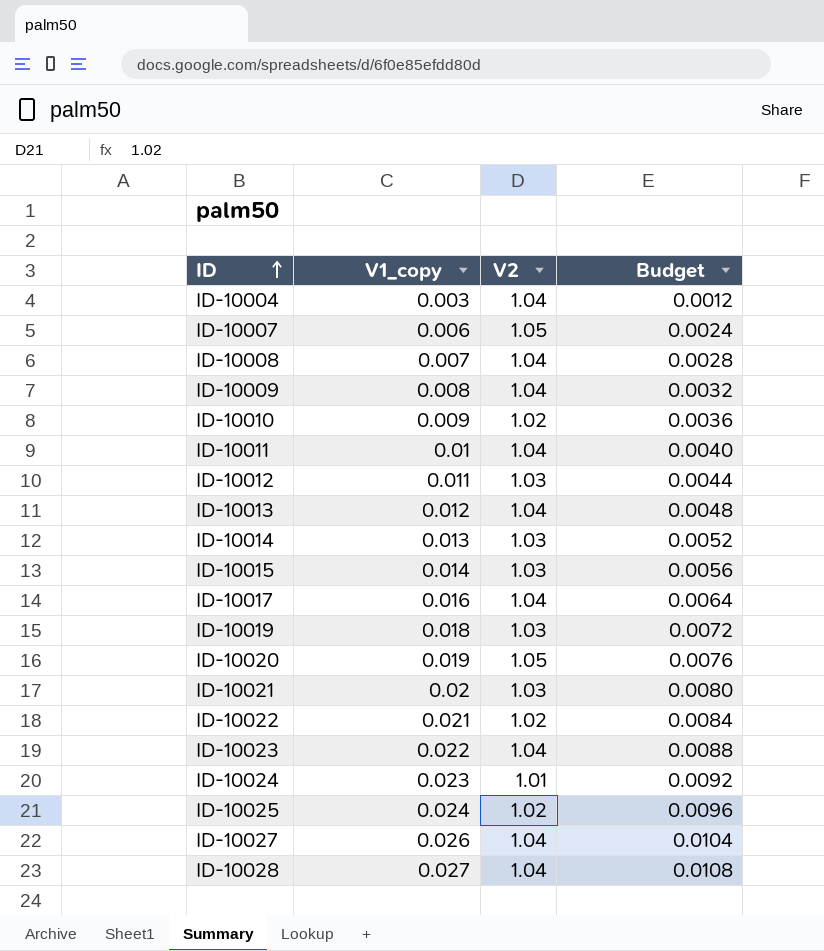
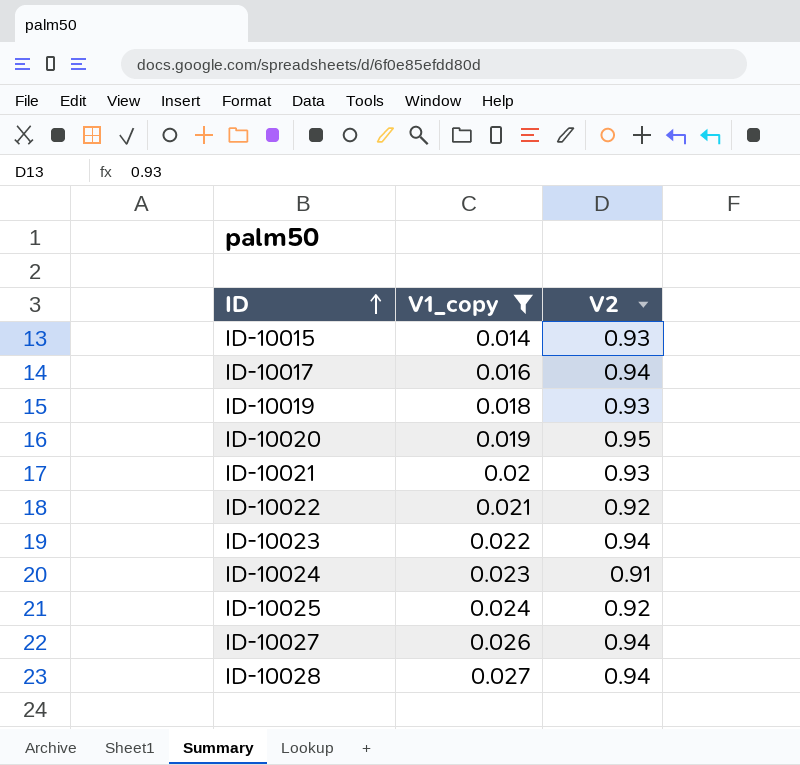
filter: none -> V1_copy >= 0.014
column Budget | formula: [V1_copy] * 0.4 -> none
ID-10015 | V2: 1.03 -> 0.93
ID-10017 | V2: 1.04 -> 0.94
ID-10019 | V2: 1.03 -> 0.93
ID-10020 | V2: 1.05 -> 0.95
ID-10021 | V2: 1.03 -> 0.93
ID-10022 | V2: 1.02 -> 0.92
ID-10023 | V2: 1.04 -> 0.94
ID-10024 | V2: 1.01 -> 0.91
ID-10025 | V2: 1.02 -> 0.92
ID-10027 | V2: 1.04 -> 0.94
ID-10028 | V2: 1.04 -> 0.94

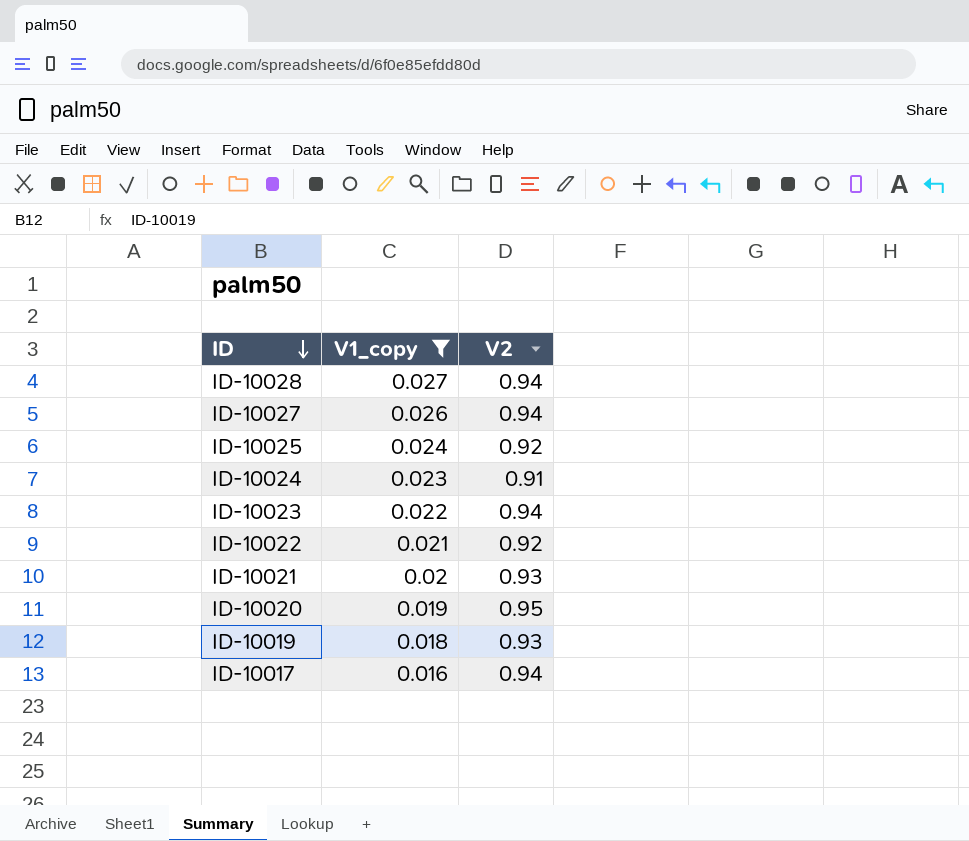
row order: ID ascending -> ID descending
row ID-10015: 0.014 | 0.93 -> none

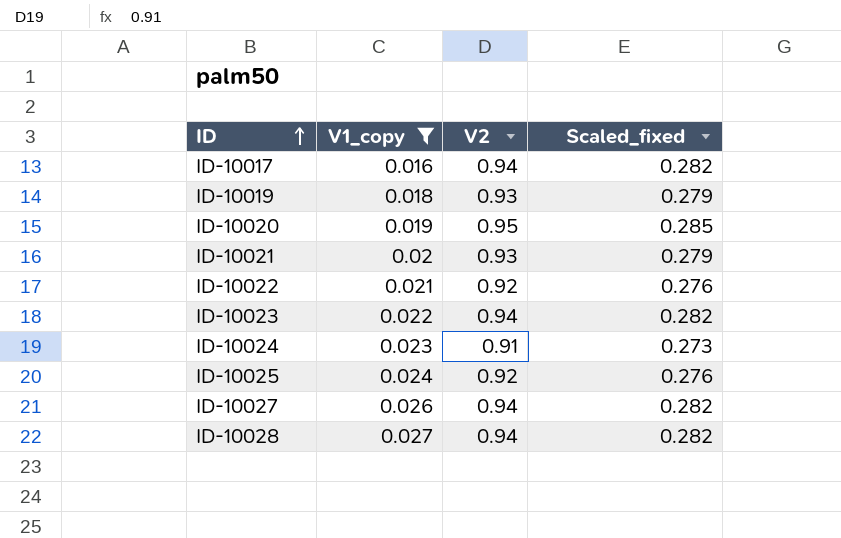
row order: ID descending -> ID ascending
column Scaled_fixed | formula: none -> [V2] * 0.3

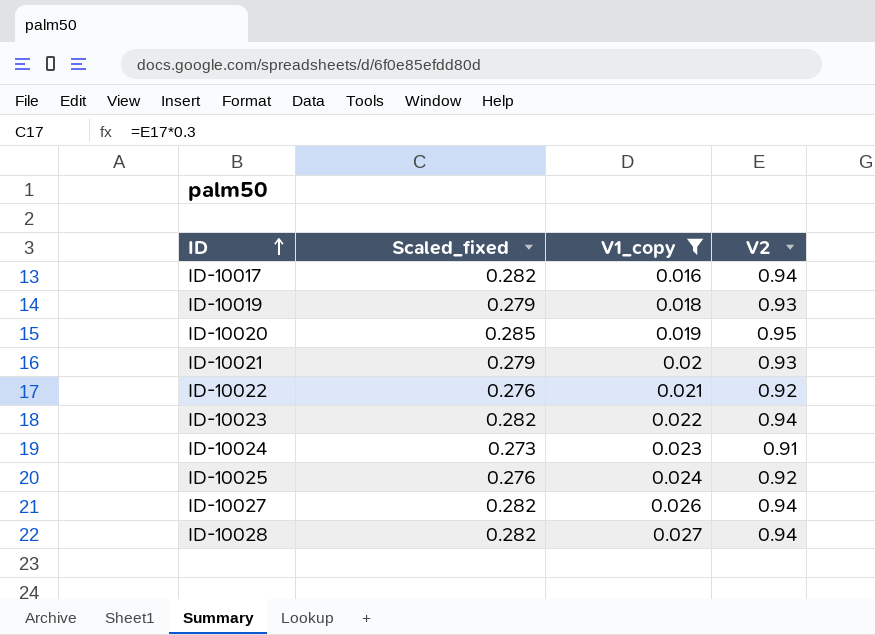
column Scaled_fixed | position: 4 -> 2

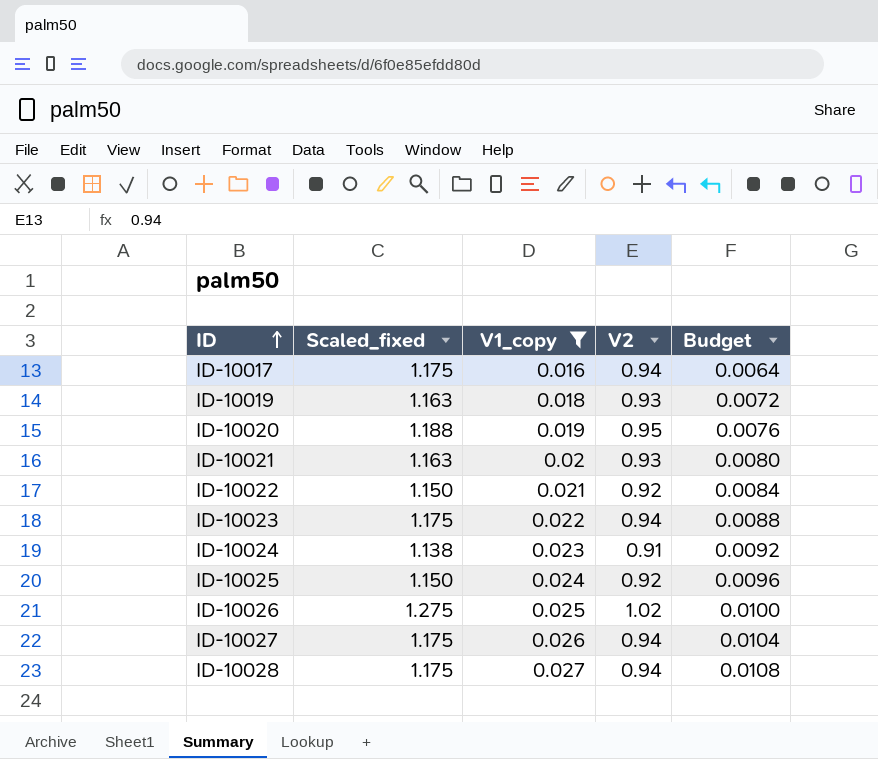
column Scaled_fixed | formula: [V2] * 0.3 -> [V2] * 1.25
column Budget | formula: none -> [V1_copy] * 0.4
row ID-10026: none -> 1.275 | 0.025 | 1.02 | 0.0100

